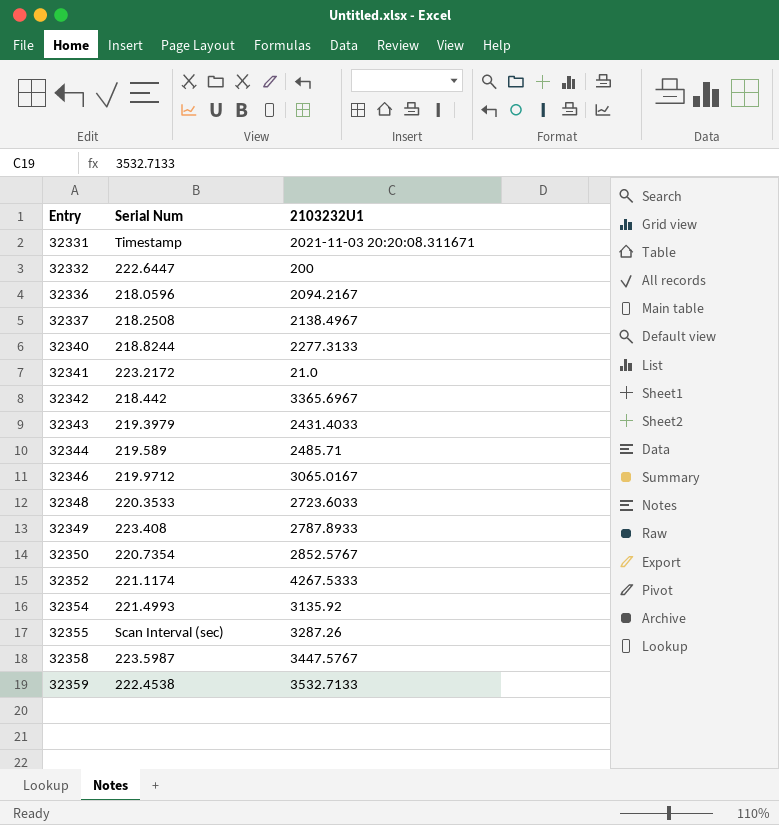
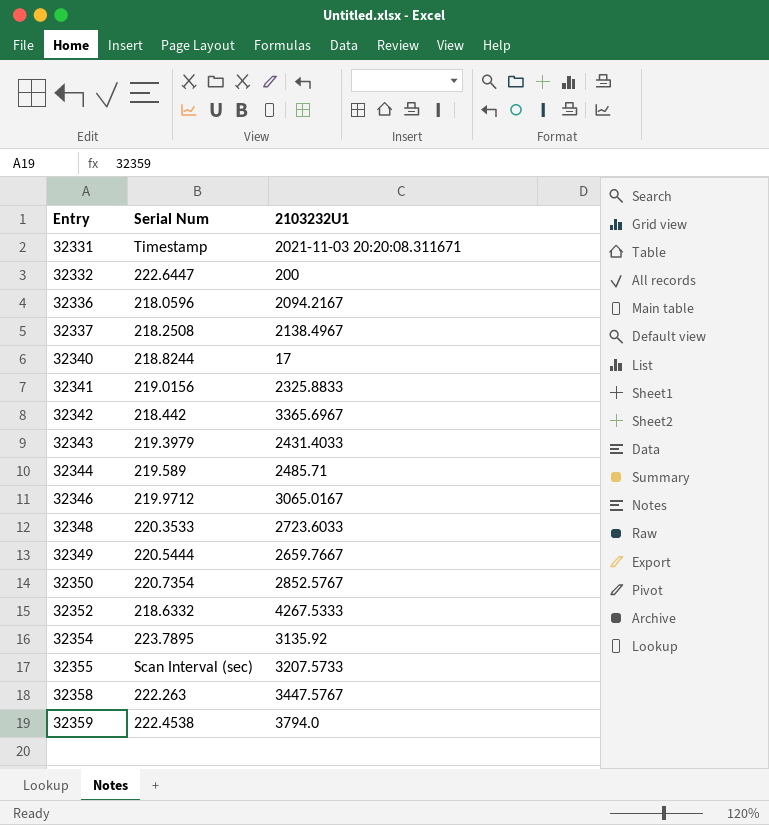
32340 | 2103232U1: 2277.3133 -> 17
32341 | Serial Num: 223.2172 -> 219.0156
32341 | 2103232U1: 21.0 -> 2325.8833
32349 | Serial Num: 223.408 -> 220.5444
32349 | 2103232U1: 2787.8933 -> 2659.7667
32352 | Serial Num: 221.1174 -> 218.6332
32354 | Serial Num: 221.4993 -> 223.7895
32355 | 2103232U1: 3287.26 -> 3207.5733
32358 | Serial Num: 223.5987 -> 222.263
32359 | 2103232U1: 3532.7133 -> 3794.0

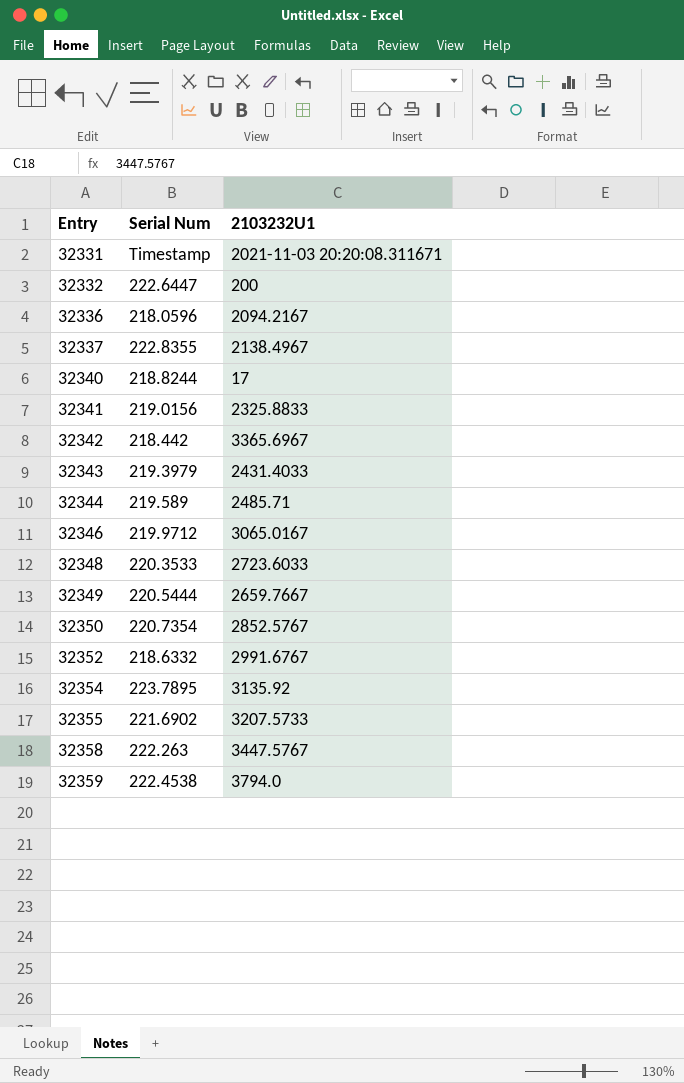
32337 | Serial Num: 218.2508 -> 222.8355
32352 | 2103232U1: 4267.5333 -> 2991.6767
32355 | Serial Num: Scan Interval (sec) -> 221.6902

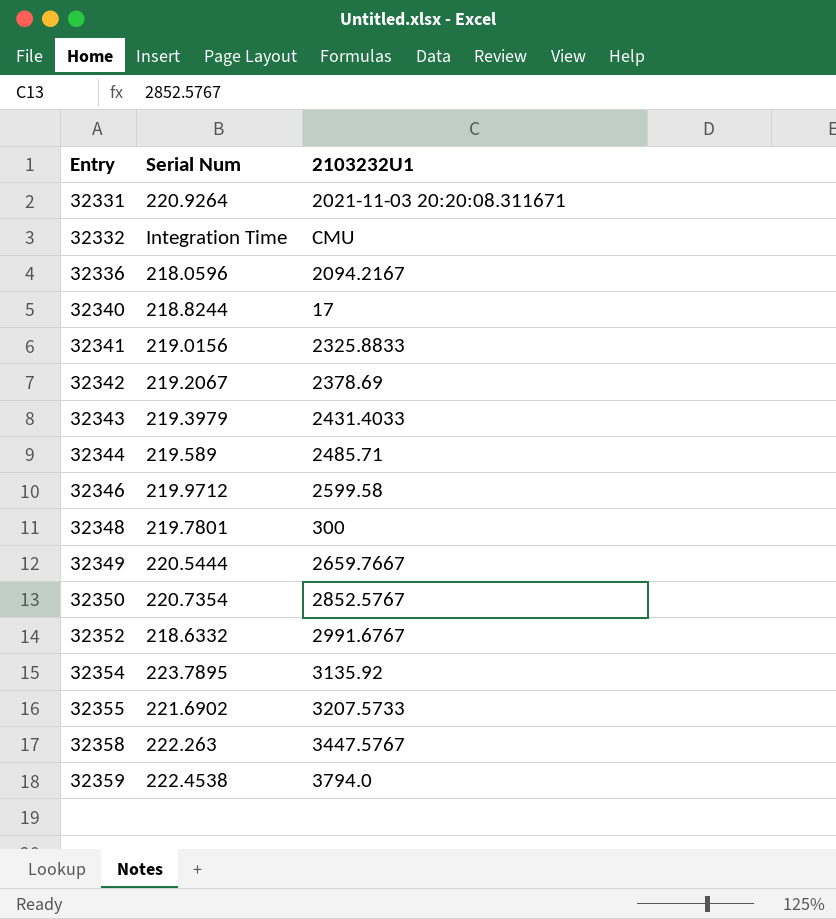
row 32337: 222.8355 | 2138.4967 -> none
32331 | Serial Num: Timestamp -> 220.9264
32332 | Serial Num: 222.6447 -> Integration Time
32332 | 2103232U1: 200 -> CMU
32342 | Serial Num: 218.442 -> 219.2067
32342 | 2103232U1: 3365.6967 -> 2378.69
32346 | 2103232U1: 3065.0167 -> 2599.58
32348 | Serial Num: 220.3533 -> 219.7801
32348 | 2103232U1: 2723.6033 -> 300

